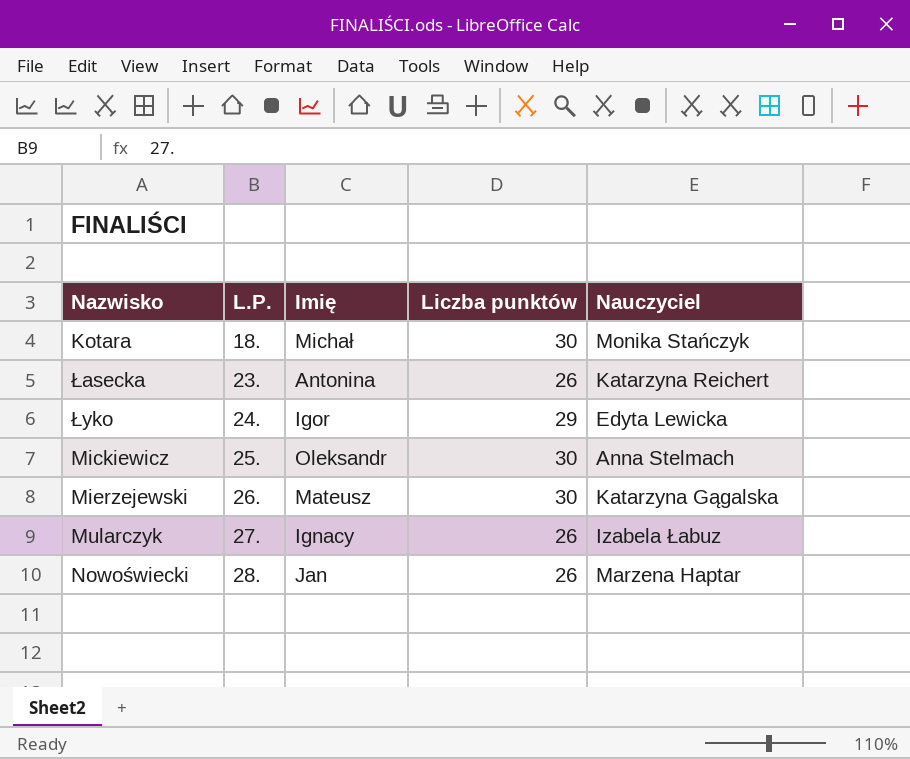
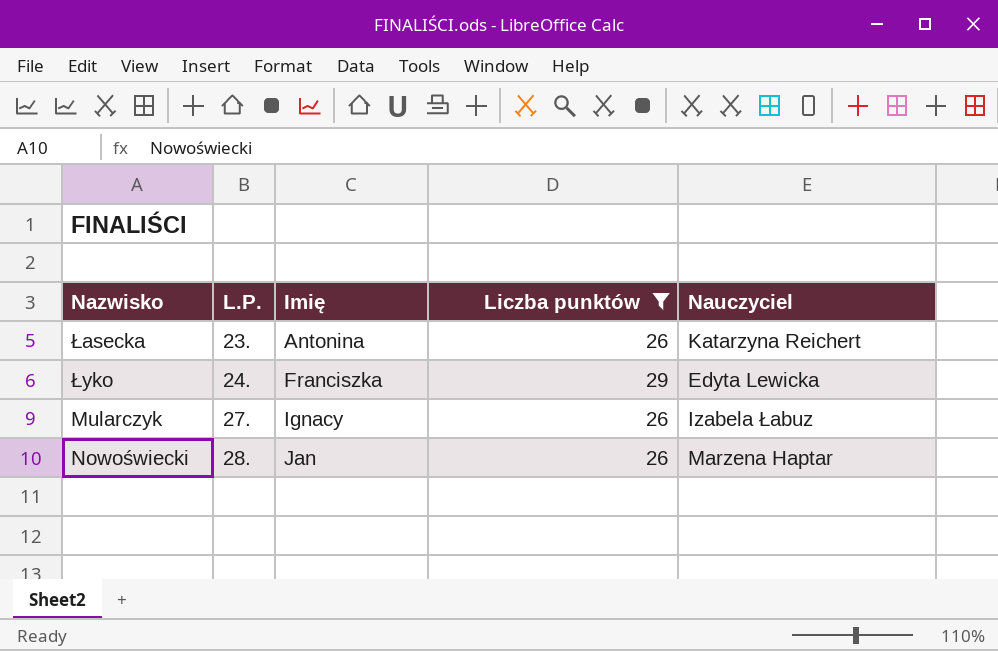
filter: none -> Liczba punktów != 30
Łyko | Imię: Igor -> Franciszka

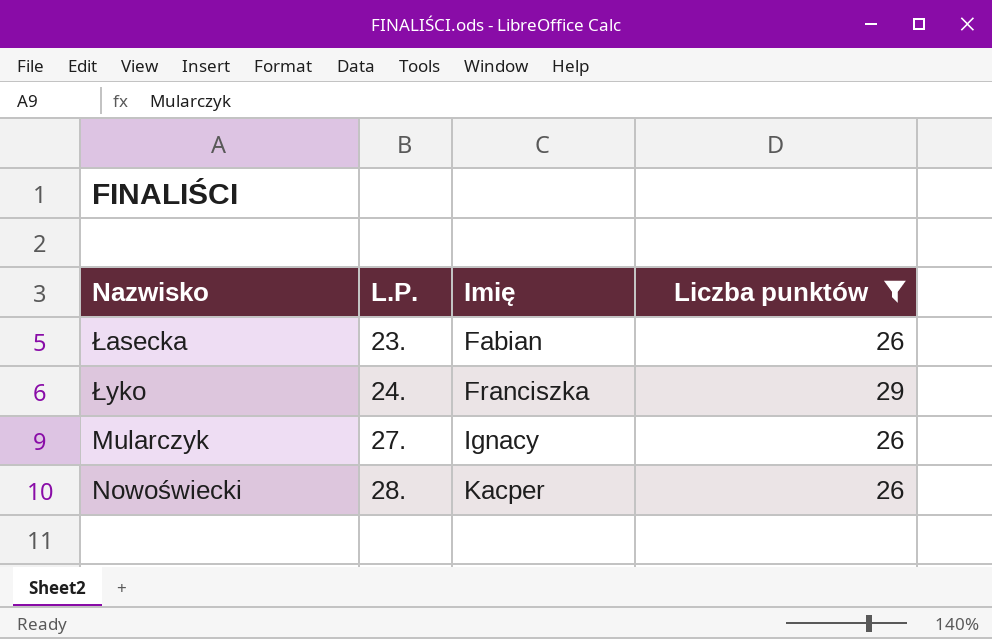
column Nauczyciel | position: 5 -> none
Łasecka | Imię: Antonina -> Fabian
Nowoświecki | Imię: Jan -> Kacper

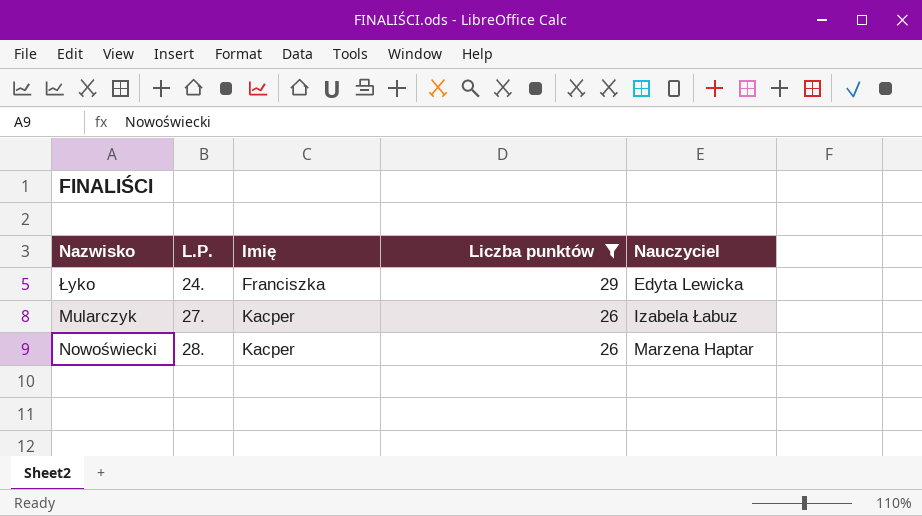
column Nauczyciel | position: none -> 5
row Łasecka: 23. | Fabian | 26 -> none
Mularczyk | Imię: Ignacy -> Kacper

